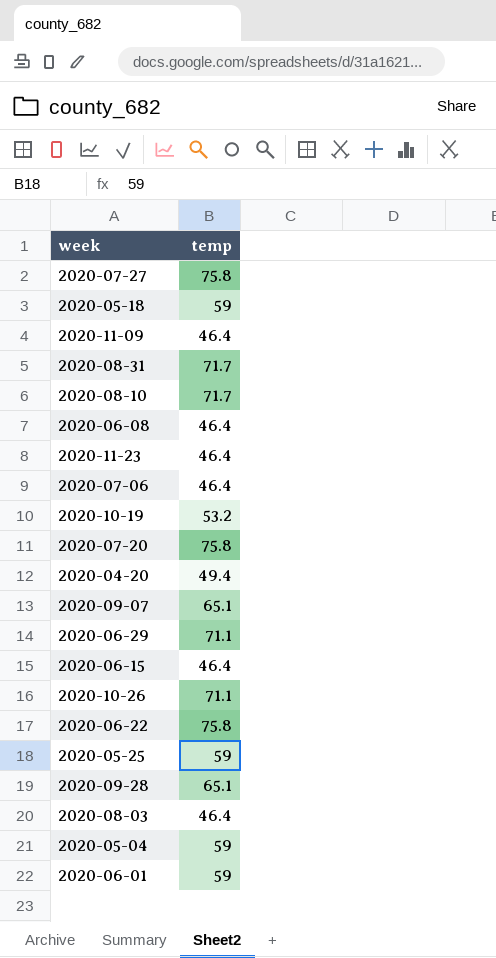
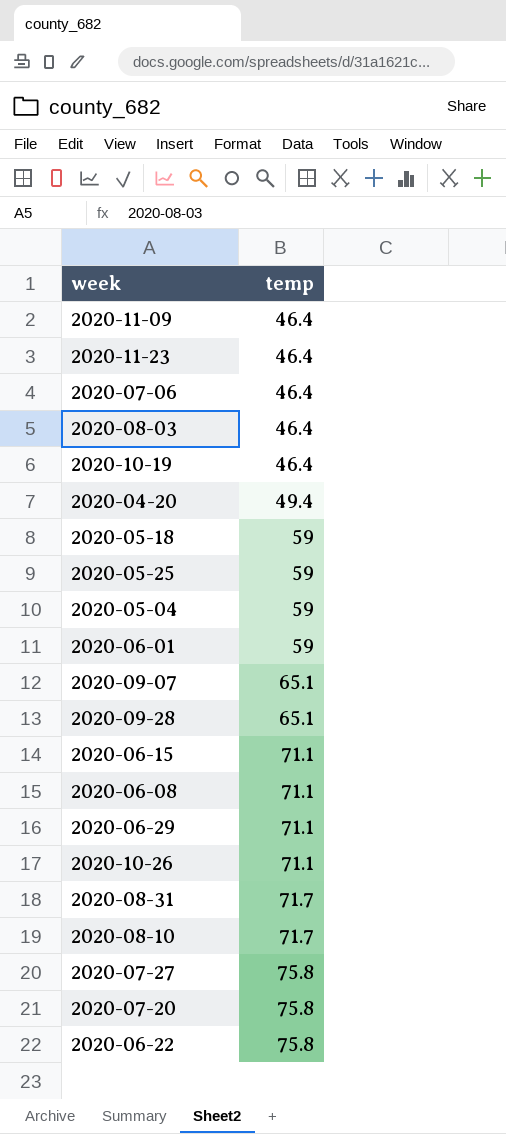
row order: none -> temp ascending
2020-10-19 | temp: 53.2 -> 46.4
2020-06-15 | temp: 46.4 -> 71.1
2020-06-08 | temp: 46.4 -> 71.1

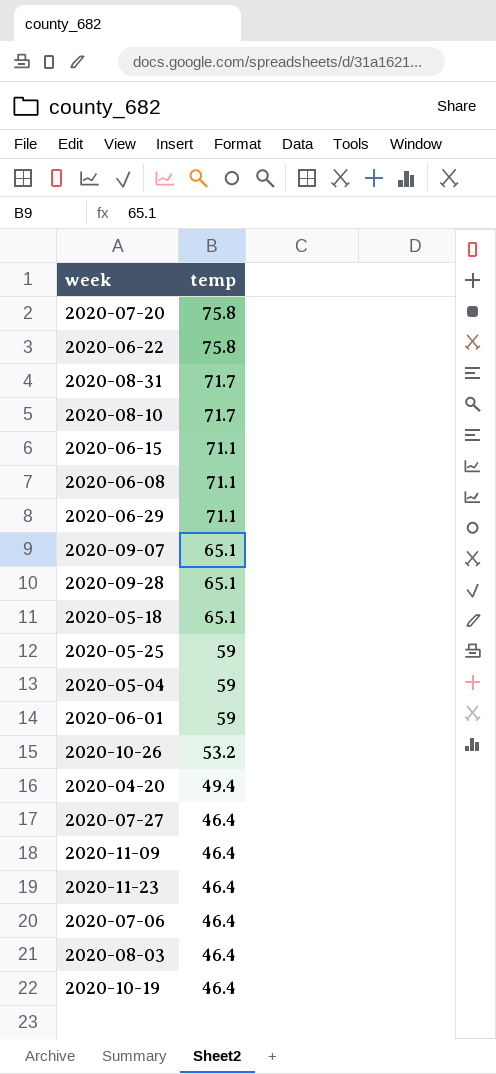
row order: temp ascending -> temp descending
2020-05-18 | temp: 59 -> 65.1
2020-10-26 | temp: 71.1 -> 53.2
2020-07-27 | temp: 75.8 -> 46.4

